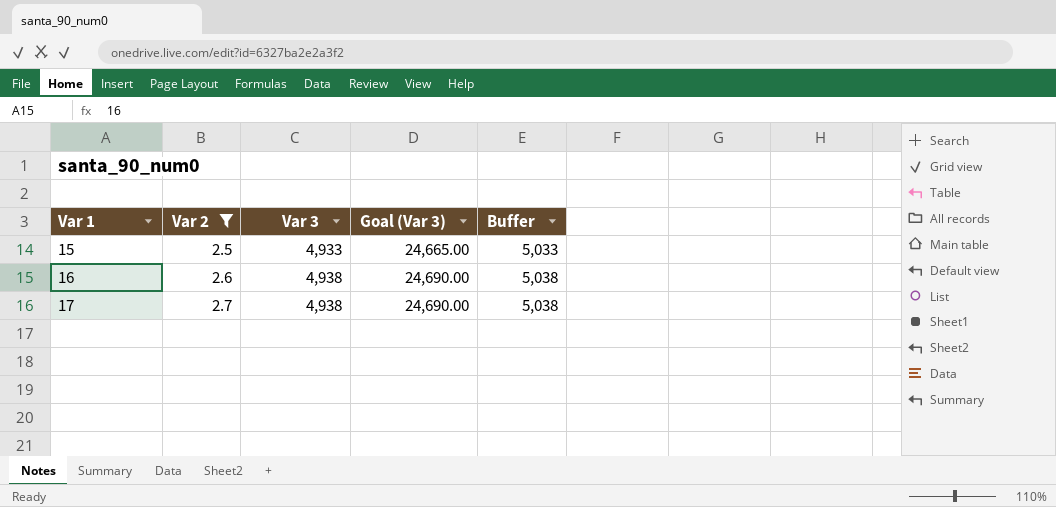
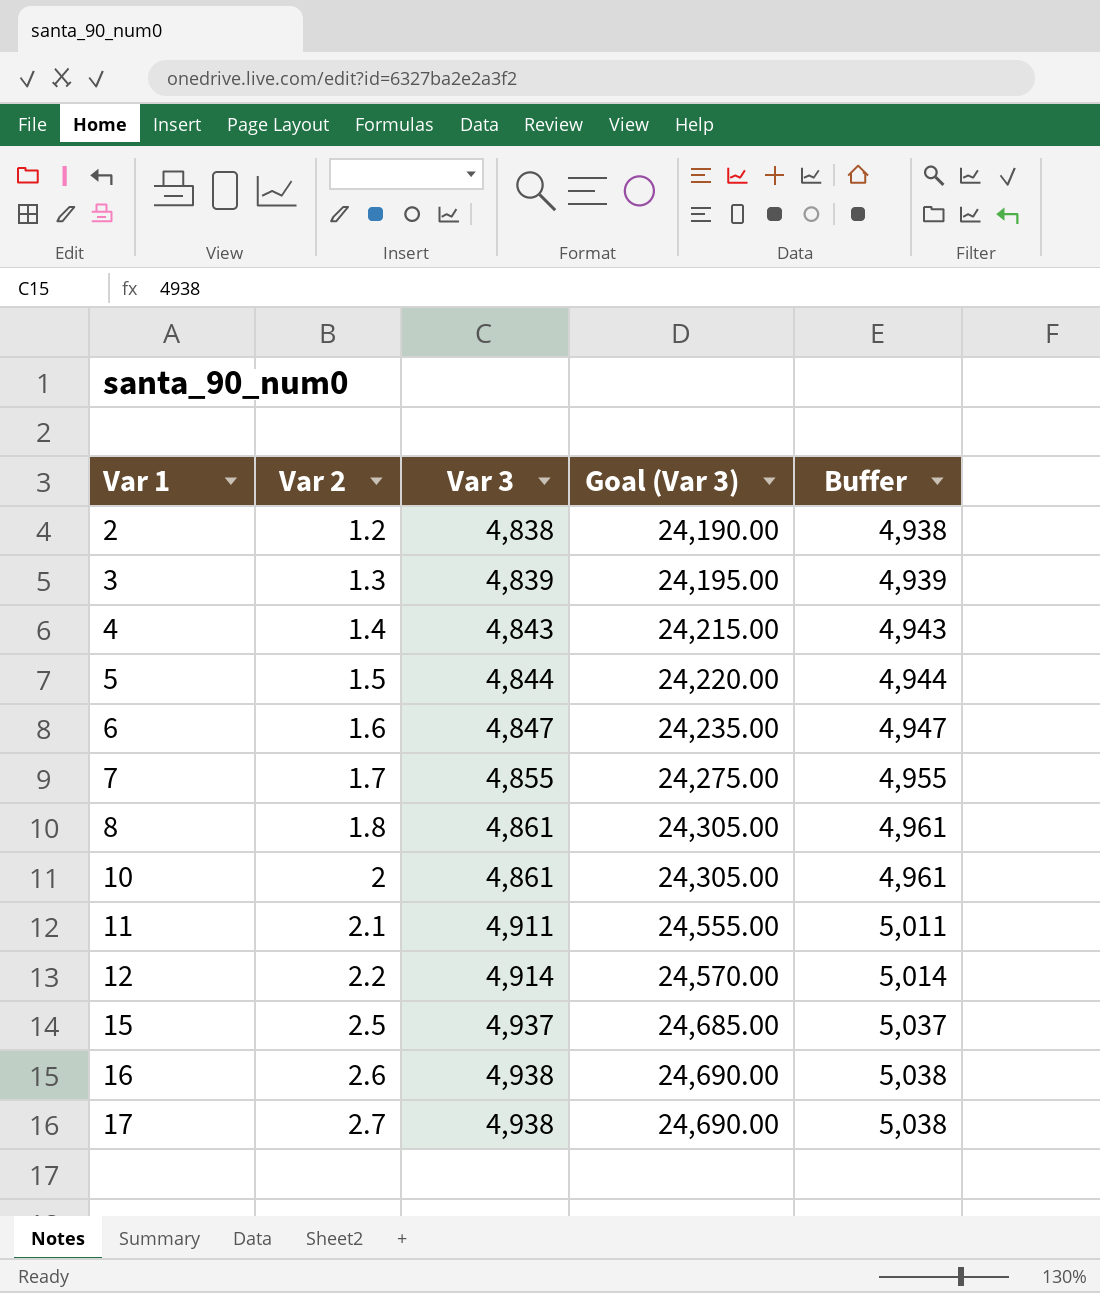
filter: Var 2 >= 2.5 -> none
15 | Var 3: 4,933 -> 4,937
15 | Goal (Var 3): 24,665.00 -> 24,685.00
15 | Buffer: 5,033 -> 5,037

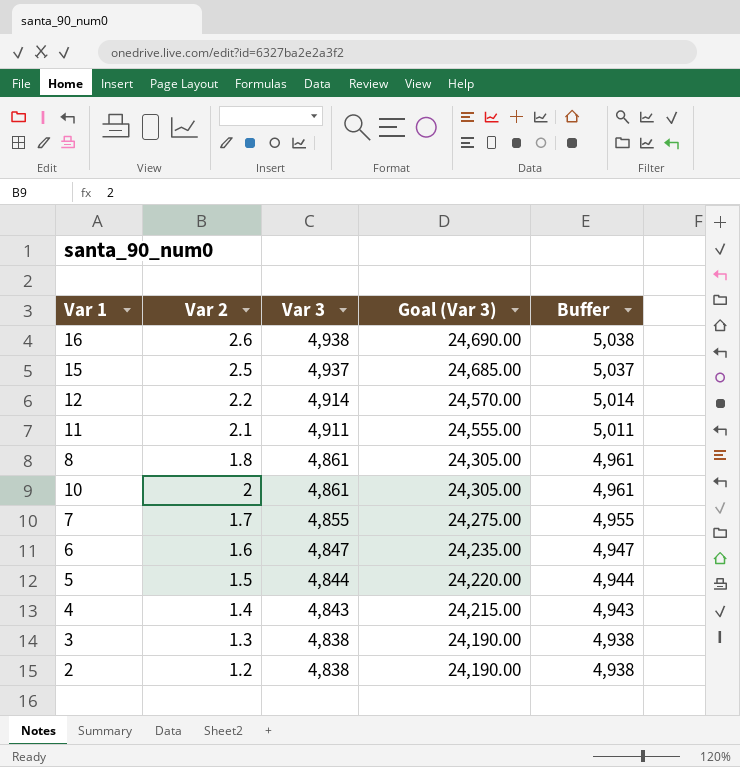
row order: Var 1 ascending -> Var 3 descending
row 17: 2.7 | 4,938 | 24,690.00 | 5,038 -> none
3 | Var 3: 4,839 -> 4,838
3 | Goal (Var 3): 24,195.00 -> 24,190.00
3 | Buffer: 4,939 -> 4,938

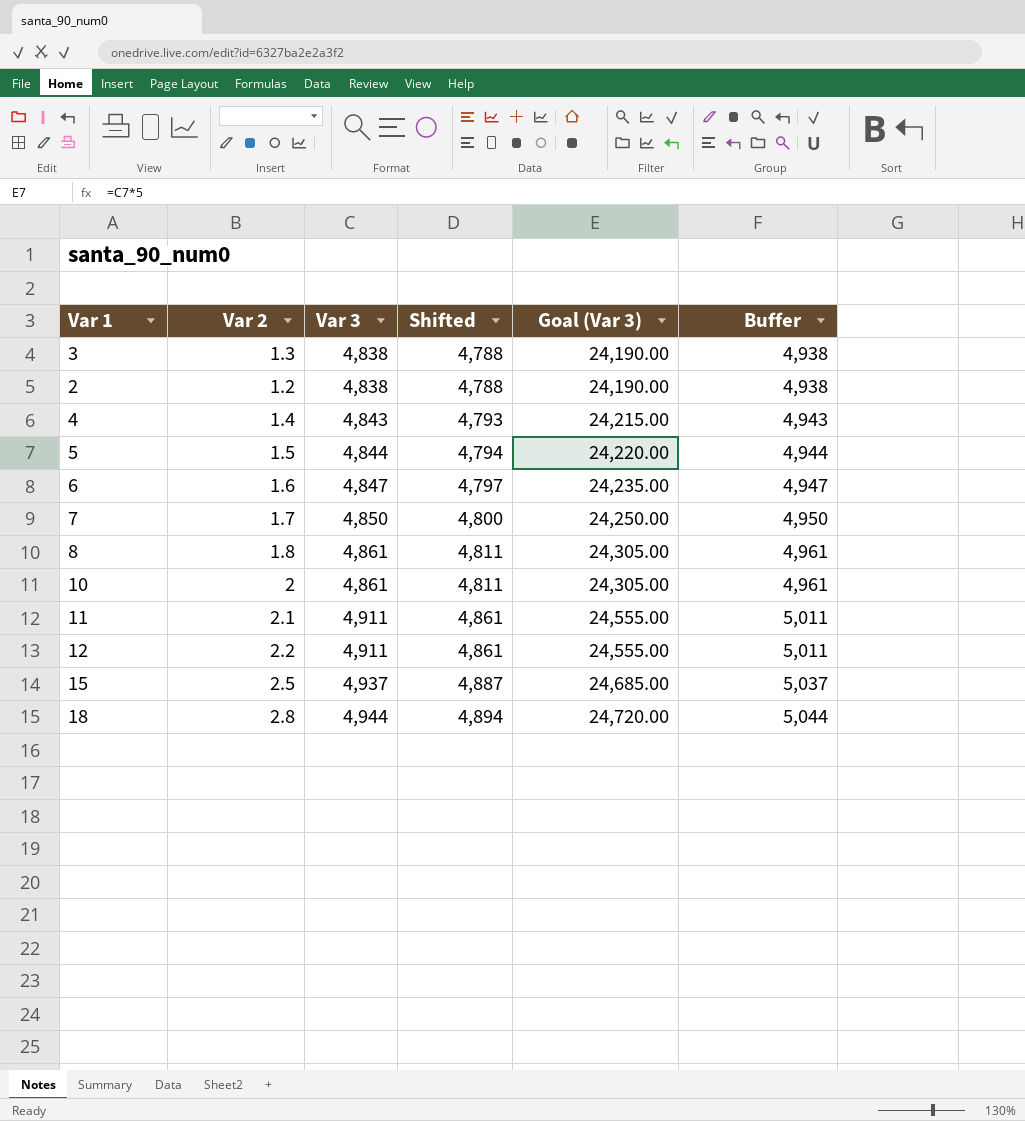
row order: Var 3 descending -> Var 3 ascending
column Shifted | formula: none -> [Var 3] - 50
row 16: 2.6 | 4,938 | 24,690.00 | 5,038 -> none
7 | Var 3: 4,855 -> 4,850
7 | Goal (Var 3): 24,275.00 -> 24,250.00
7 | Buffer: 4,955 -> 4,950
12 | Var 3: 4,914 -> 4,911
12 | Goal (Var 3): 24,570.00 -> 24,555.00
12 | Buffer: 5,014 -> 5,011
row 18: none -> 2.8 | 4,944 | 4,894 | 24,720.00 | 5,044

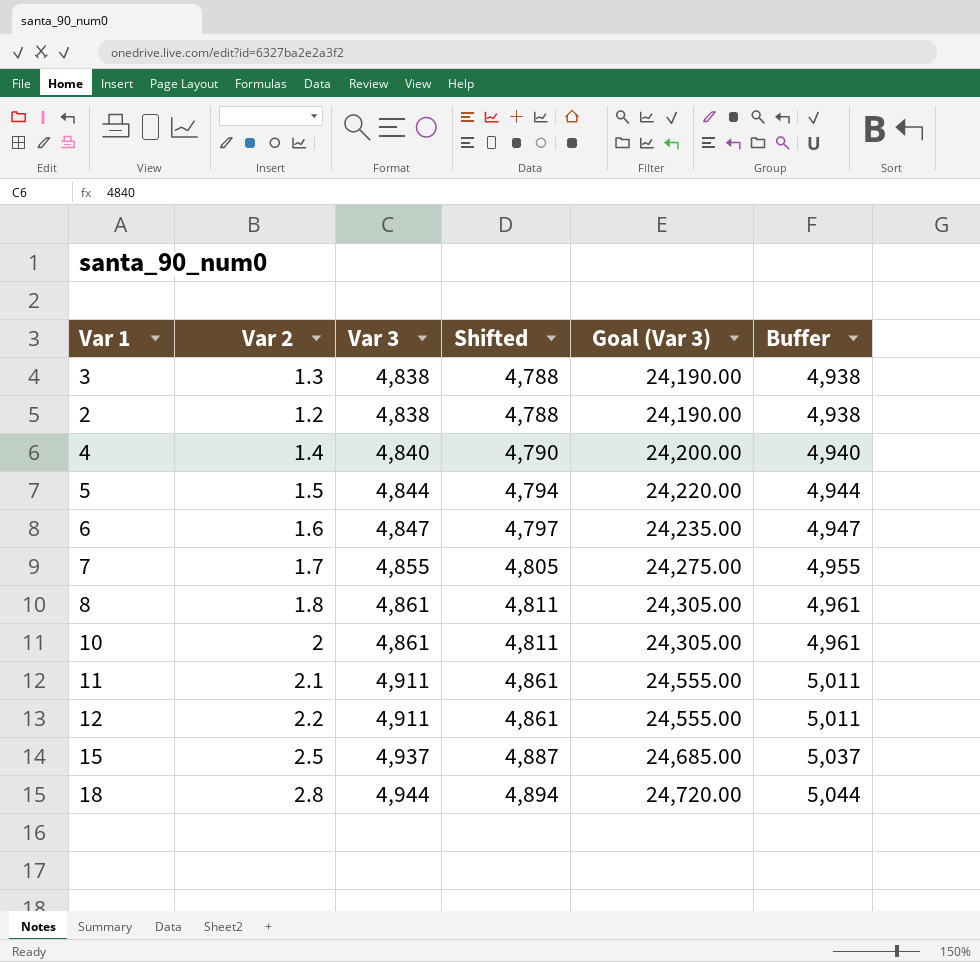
4 | Var 3: 4,843 -> 4,840
4 | Shifted: 4,793 -> 4,790
4 | Goal (Var 3): 24,215.00 -> 24,200.00
4 | Buffer: 4,943 -> 4,940
7 | Var 3: 4,850 -> 4,855
7 | Shifted: 4,800 -> 4,805
7 | Goal (Var 3): 24,250.00 -> 24,275.00
7 | Buffer: 4,950 -> 4,955

